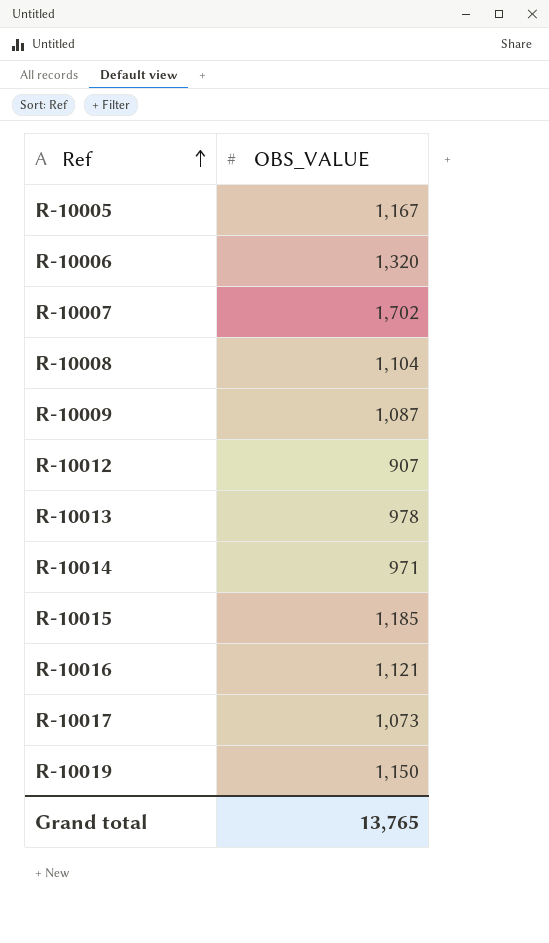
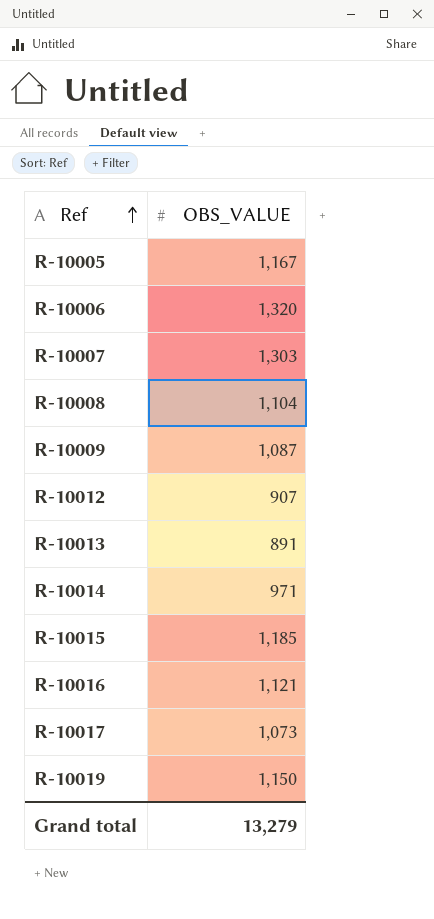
R-10007 | OBS_VALUE: 1,702 -> 1,303
R-10013 | OBS_VALUE: 978 -> 891
Grand total | OBS_VALUE: 13,765 -> 13,279

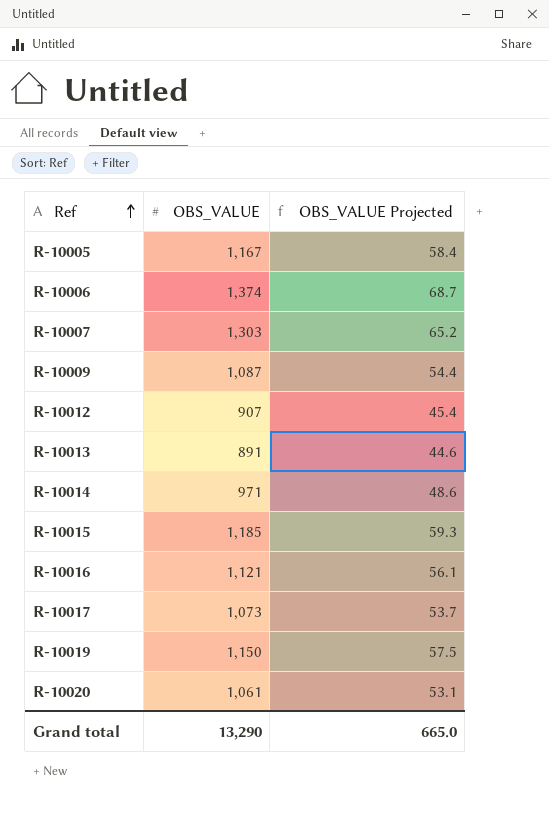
column OBS_VALUE Projected | formula: none -> [OBS_VALUE] * 0.05
row R-10008: 1,104 -> none
R-10006 | OBS_VALUE: 1,320 -> 1,374
row R-10020: none -> 1,061 | 53.1
Grand total | OBS_VALUE: 13,279 -> 13,290

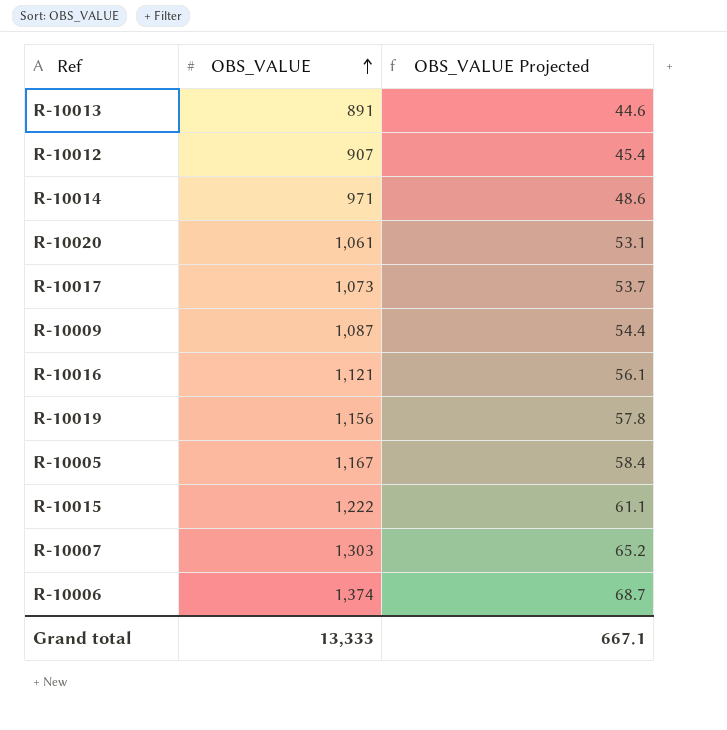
row order: Ref ascending -> OBS_VALUE ascending
R-10019 | OBS_VALUE: 1,150 -> 1,156
R-10019 | OBS_VALUE Projected: 57.5 -> 57.8
R-10015 | OBS_VALUE: 1,185 -> 1,222
R-10015 | OBS_VALUE Projected: 59.3 -> 61.1
Grand total | OBS_VALUE: 13,290 -> 13,333
Grand total | OBS_VALUE Projected: 665.0 -> 667.1

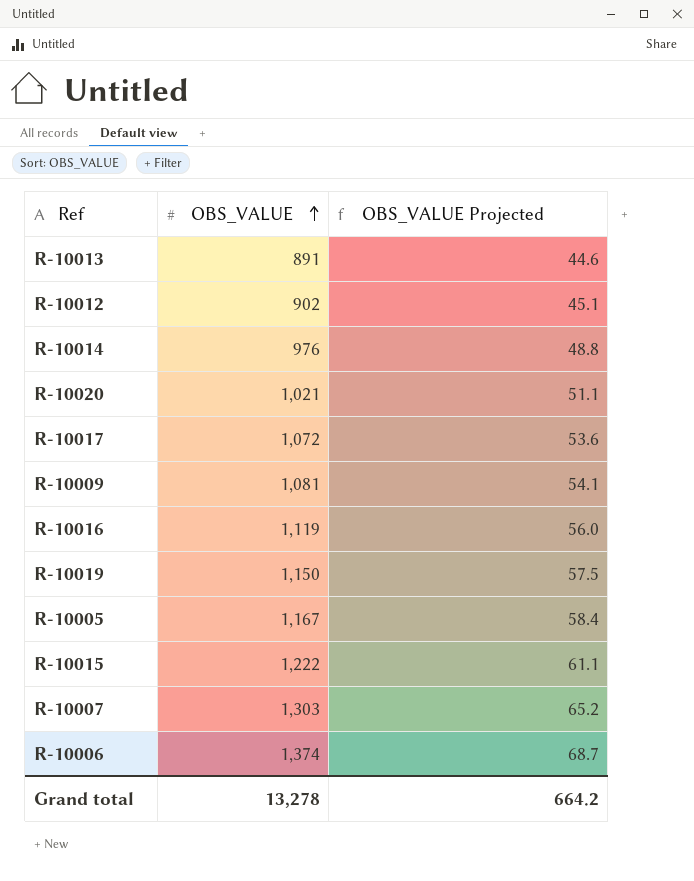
R-10012 | OBS_VALUE: 907 -> 902
R-10012 | OBS_VALUE Projected: 45.4 -> 45.1
R-10014 | OBS_VALUE: 971 -> 976
R-10014 | OBS_VALUE Projected: 48.6 -> 48.8
R-10020 | OBS_VALUE: 1,061 -> 1,021
R-10020 | OBS_VALUE Projected: 53.1 -> 51.1
R-10017 | OBS_VALUE: 1,073 -> 1,072
R-10017 | OBS_VALUE Projected: 53.7 -> 53.6
R-10009 | OBS_VALUE: 1,087 -> 1,081
R-10009 | OBS_VALUE Projected: 54.4 -> 54.1
R-10016 | OBS_VALUE: 1,121 -> 1,119
R-10016 | OBS_VALUE Projected: 56.1 -> 56.0
R-10019 | OBS_VALUE: 1,156 -> 1,150
R-10019 | OBS_VALUE Projected: 57.8 -> 57.5
Grand total | OBS_VALUE: 13,333 -> 13,278
Grand total | OBS_VALUE Projected: 667.1 -> 664.2

